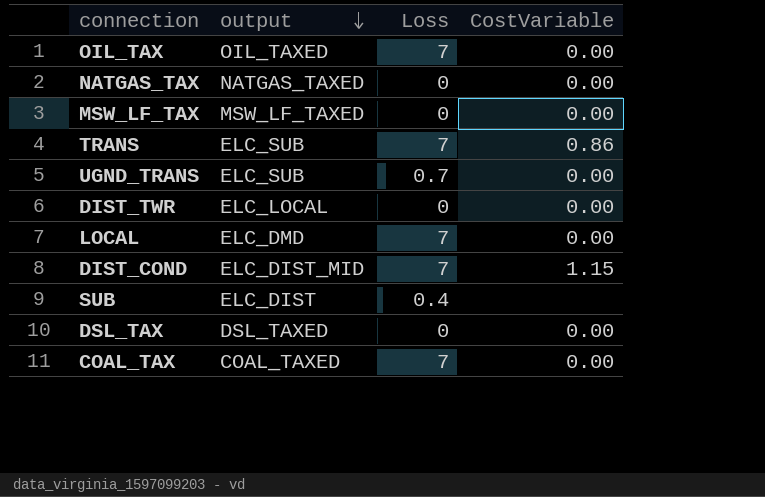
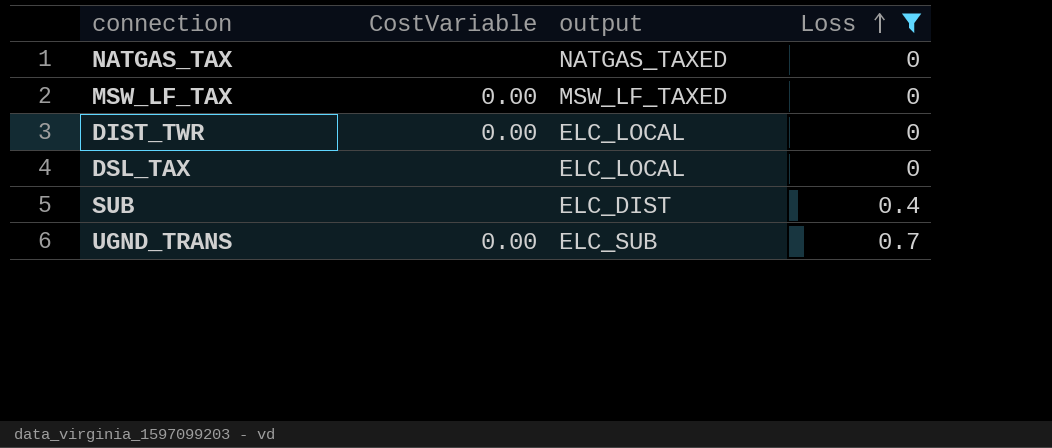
filter: none -> Loss != 7
row order: output descending -> Loss ascending
column CostVariable | position: 4 -> 2
NATGAS_TAX | CostVariable: 0.00 -> none
DSL_TAX | CostVariable: 0.00 -> none
DSL_TAX | output: DSL_TAXED -> ELC_LOCAL

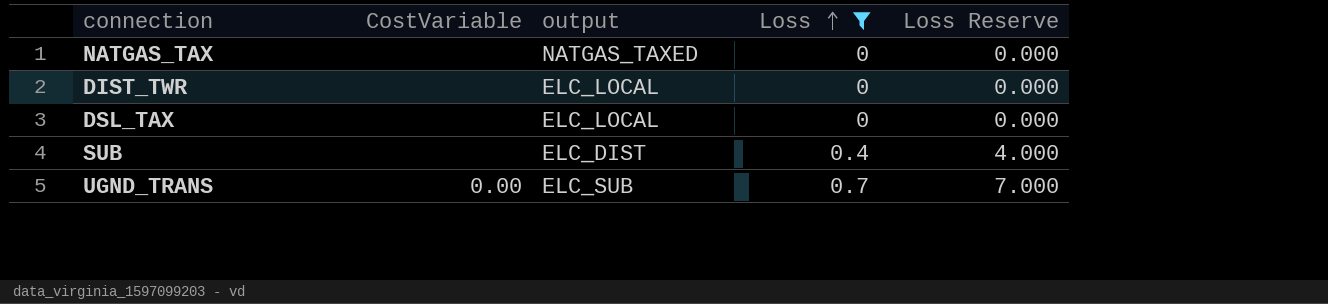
column Loss Reserve | formula: none -> [Loss] * 10
row MSW_LF_TAX: 0.00 | MSW_LF_TAXED | 0 -> none
DIST_TWR | CostVariable: 0.00 -> none

